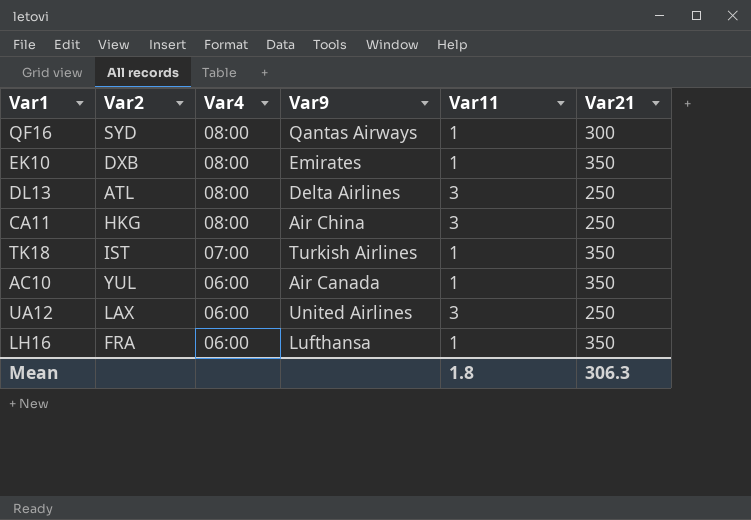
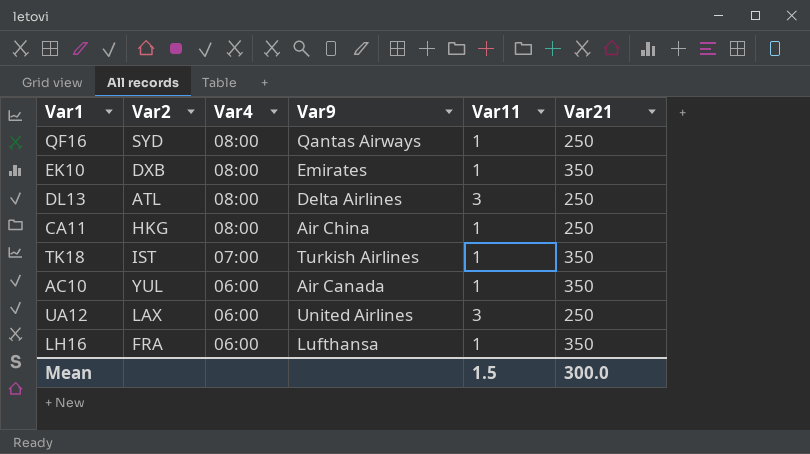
QF16 | Var21: 300 -> 250
CA11 | Var11: 3 -> 1
Mean | Var11: 1.8 -> 1.5
Mean | Var21: 306.3 -> 300.0

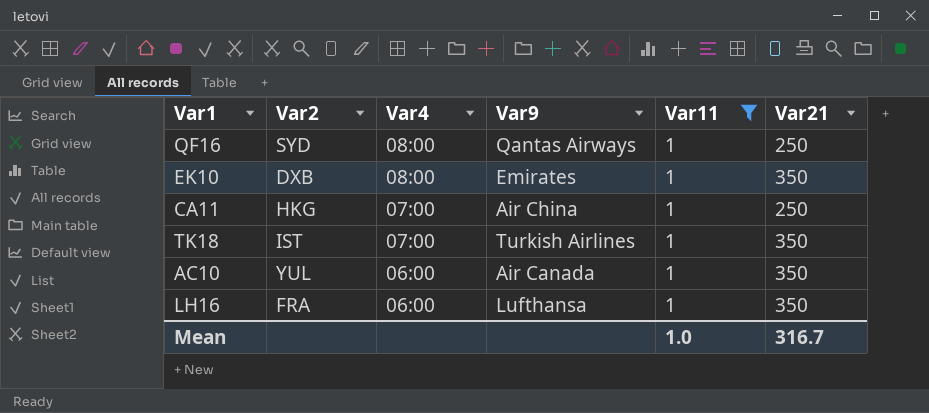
filter: none -> Var11 = 1
CA11 | Var4: 08:00 -> 07:00
Mean | Var11: 1.5 -> 1.0
Mean | Var21: 300.0 -> 316.7

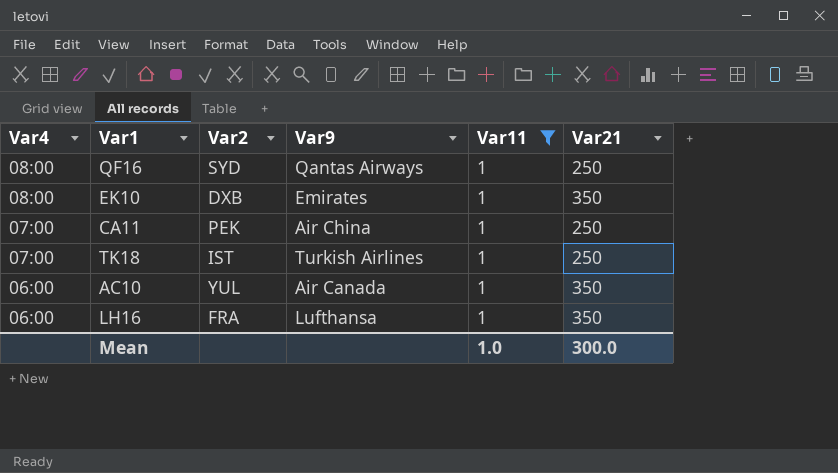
column Var4 | position: 3 -> 1
CA11 | Var2: HKG -> PEK
TK18 | Var21: 350 -> 250
Mean | Var21: 316.7 -> 300.0

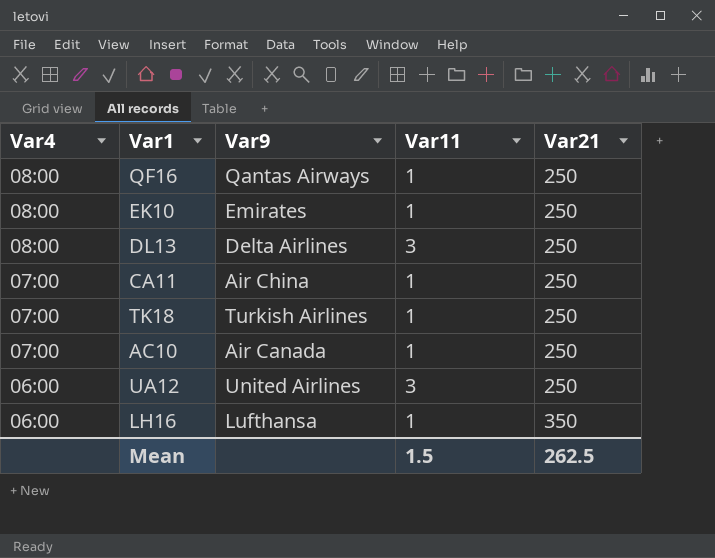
filter: Var11 = 1 -> none
column Var2 | position: 3 -> none
EK10 | Var21: 350 -> 250
AC10 | Var4: 06:00 -> 07:00
AC10 | Var21: 350 -> 250
Mean | Var11: 1.0 -> 1.5
Mean | Var21: 300.0 -> 262.5

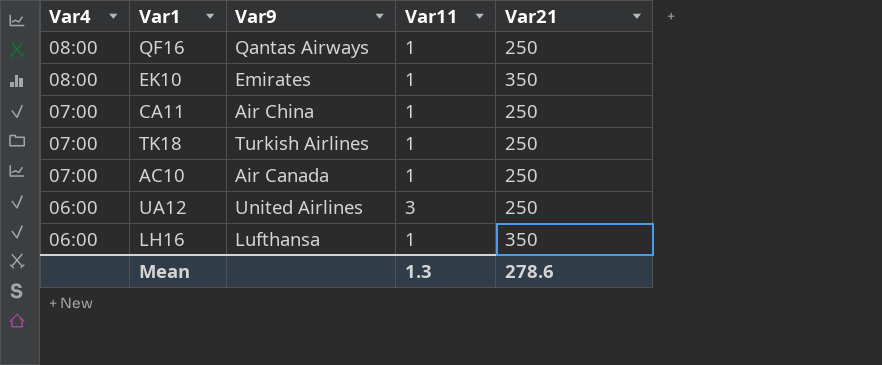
row DL13: 08:00 | Delta Airlines | 3 | 250 -> none
EK10 | Var21: 250 -> 350
Mean | Var11: 1.5 -> 1.3
Mean | Var21: 262.5 -> 278.6

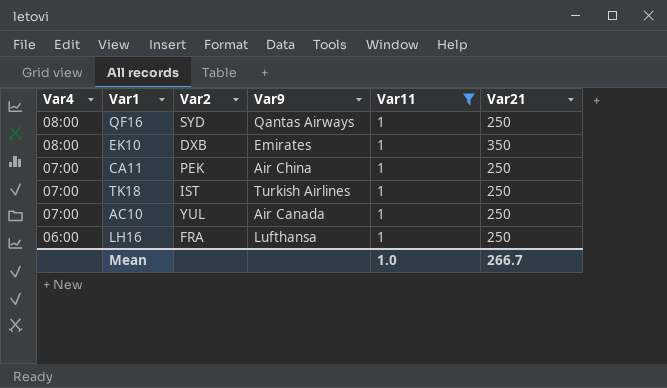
filter: none -> Var11 = 1
column Var2 | position: none -> 3
LH16 | Var21: 350 -> 250
Mean | Var11: 1.3 -> 1.0
Mean | Var21: 278.6 -> 266.7

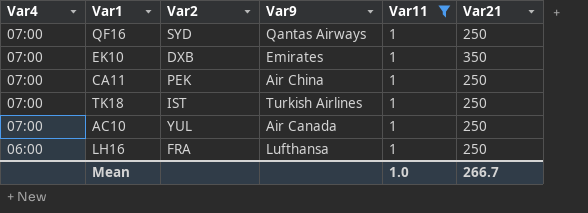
QF16 | Var4: 08:00 -> 07:00
EK10 | Var4: 08:00 -> 07:00

